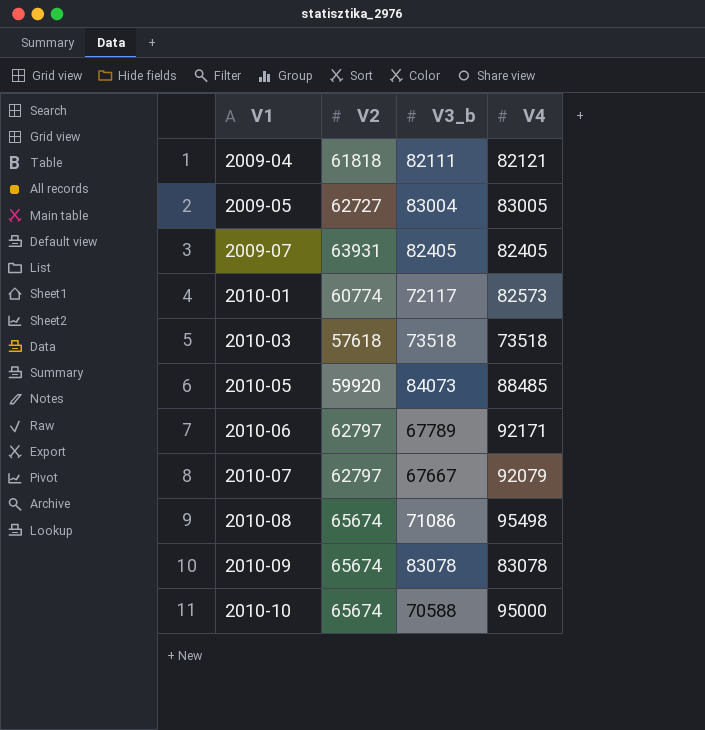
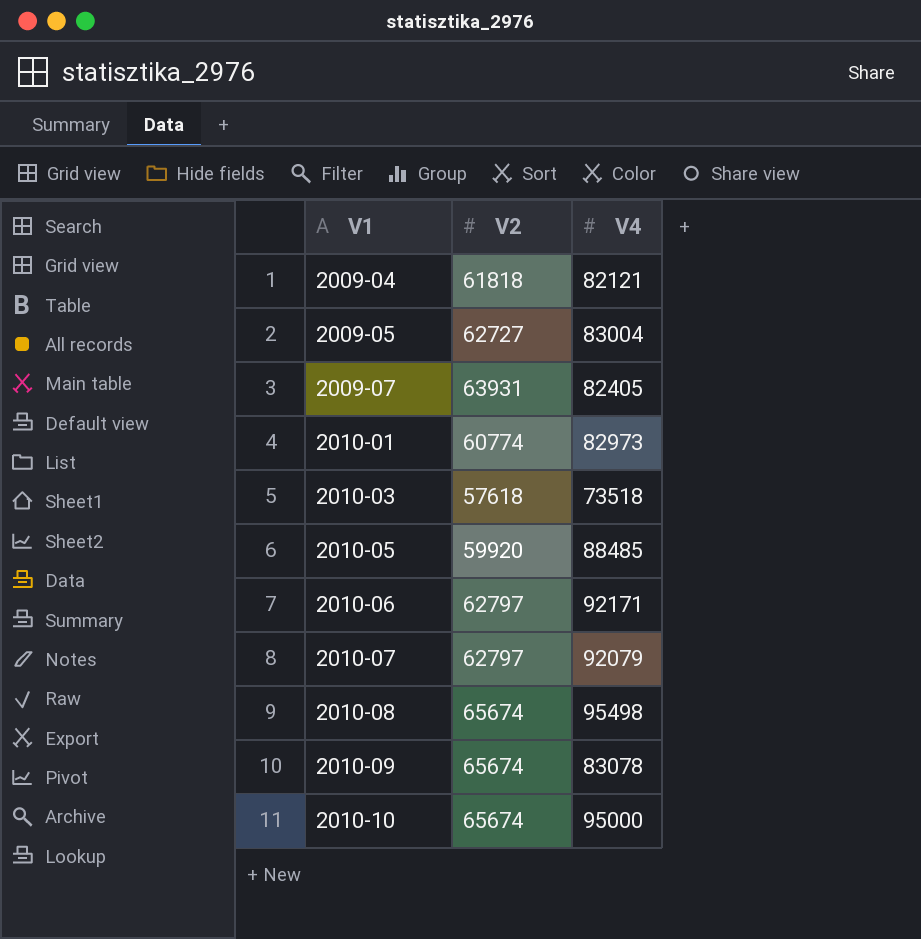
column V3_b | position: 3 -> none
2009-05 | V4: 83005 -> 83004
2010-01 | V4: 82573 -> 82973

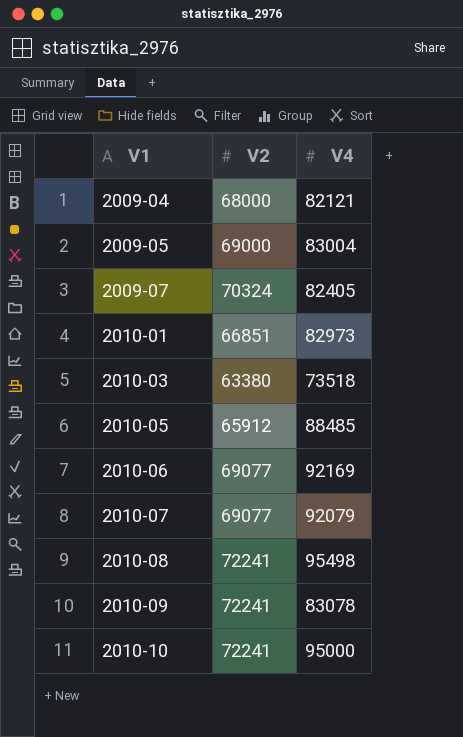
2009-04 | V2: 61818 -> 68000
2009-05 | V2: 62727 -> 69000
2009-07 | V2: 63931 -> 70324
2010-01 | V2: 60774 -> 66851
2010-03 | V2: 57618 -> 63380
2010-05 | V2: 59920 -> 65912
2010-06 | V2: 62797 -> 69077
2010-06 | V4: 92171 -> 92169
2010-07 | V2: 62797 -> 69077
2010-08 | V2: 65674 -> 72241
2010-09 | V2: 65674 -> 72241
2010-10 | V2: 65674 -> 72241

